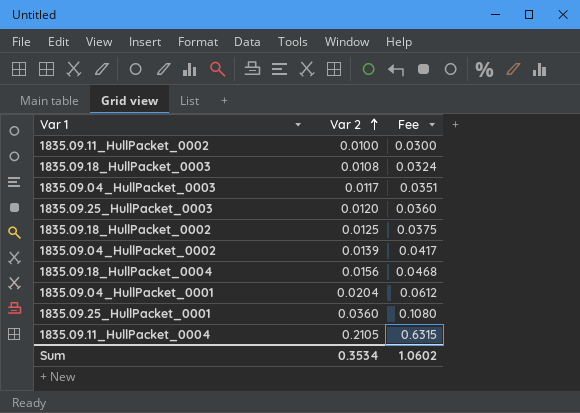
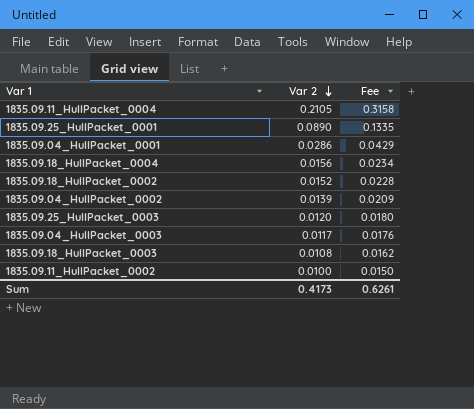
row order: Var 2 ascending -> Var 2 descending
column Fee | formula: [Var 2] * 3 -> [Var 2] * 1.5
1835.09.25_HullPacket_0001 | Var 2: 0.0360 -> 0.0890
1835.09.04_HullPacket_0001 | Var 2: 0.0204 -> 0.0286
1835.09.18_HullPacket_0002 | Var 2: 0.0125 -> 0.0152
Sum | Var 2: 0.3534 -> 0.4173
Sum | Fee: 1.0602 -> 0.6261

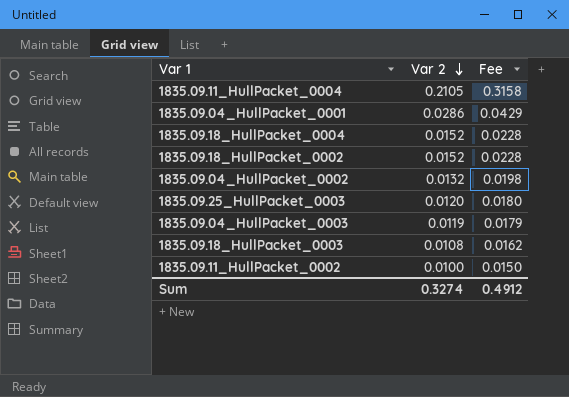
row 1835.09.25_HullPacket_0001: 0.0890 | 0.1335 -> none
1835.09.18_HullPacket_0004 | Var 2: 0.0156 -> 0.0152
1835.09.18_HullPacket_0004 | Fee: 0.0234 -> 0.0228
1835.09.04_HullPacket_0002 | Var 2: 0.0139 -> 0.0132
1835.09.04_HullPacket_0002 | Fee: 0.0209 -> 0.0198
1835.09.04_HullPacket_0003 | Var 2: 0.0117 -> 0.0119
1835.09.04_HullPacket_0003 | Fee: 0.0176 -> 0.0179
Sum | Var 2: 0.4173 -> 0.3274
Sum | Fee: 0.6261 -> 0.4912

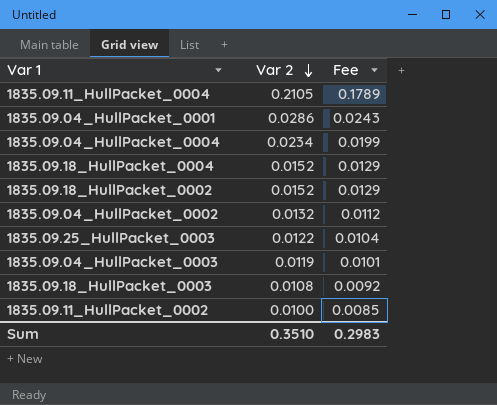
column Fee | formula: [Var 2] * 1.5 -> [Var 2] * 0.85
row 1835.09.04_HullPacket_0004: none -> 0.0234 | 0.0199
1835.09.25_HullPacket_0003 | Var 2: 0.0120 -> 0.0122
Sum | Var 2: 0.3274 -> 0.3510
Sum | Fee: 0.4912 -> 0.2983

